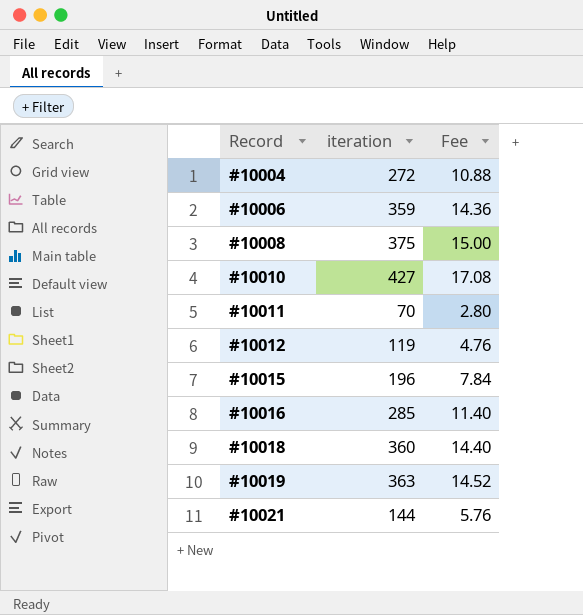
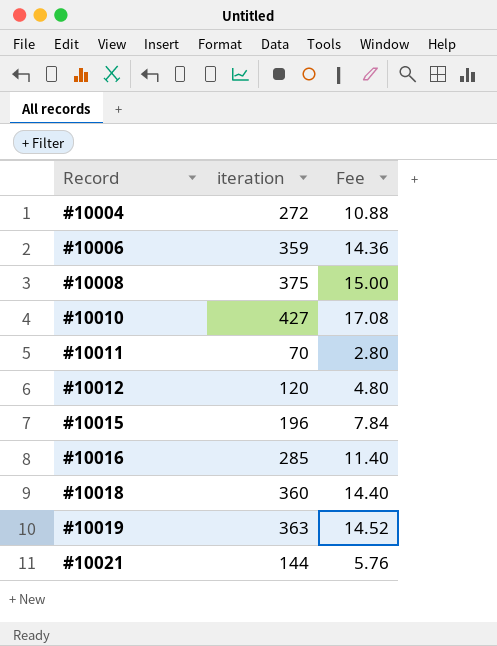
#10012 | iteration: 119 -> 120
#10012 | Fee: 4.76 -> 4.80

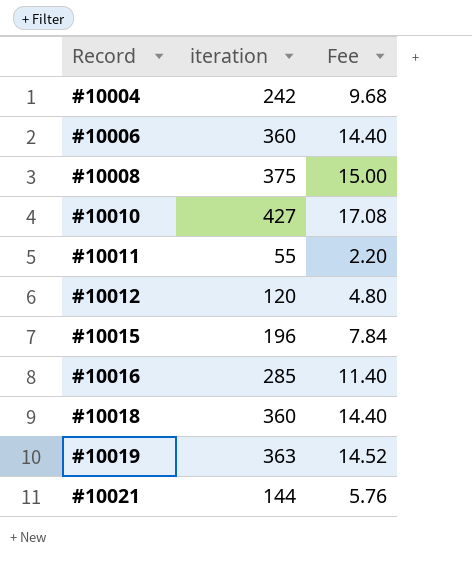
#10004 | iteration: 272 -> 242
#10004 | Fee: 10.88 -> 9.68
#10006 | iteration: 359 -> 360
#10006 | Fee: 14.36 -> 14.40
#10011 | iteration: 70 -> 55
#10011 | Fee: 2.80 -> 2.20

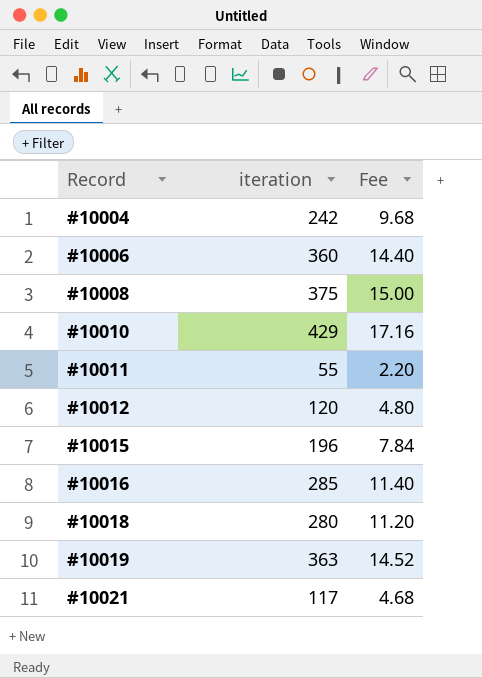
#10010 | iteration: 427 -> 429
#10010 | Fee: 17.08 -> 17.16
#10018 | iteration: 360 -> 280
#10018 | Fee: 14.40 -> 11.20
#10021 | iteration: 144 -> 117
#10021 | Fee: 5.76 -> 4.68

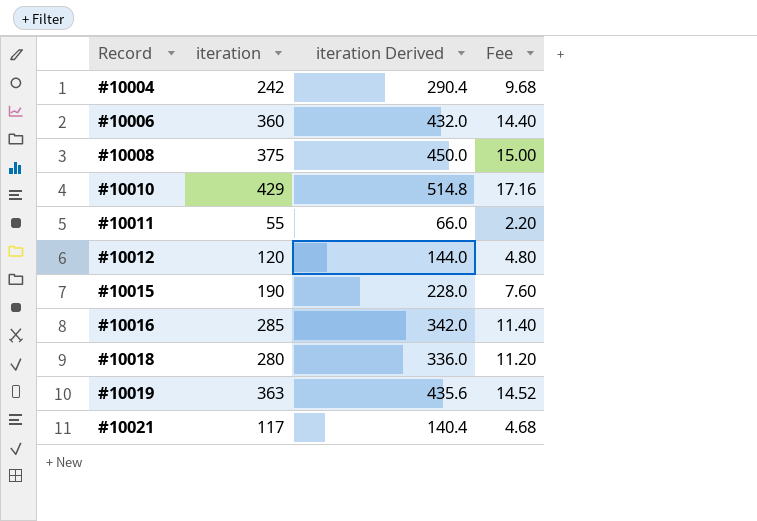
column iteration Derived | formula: none -> [iteration] * 1.2
#10015 | iteration: 196 -> 190
#10015 | Fee: 7.84 -> 7.60

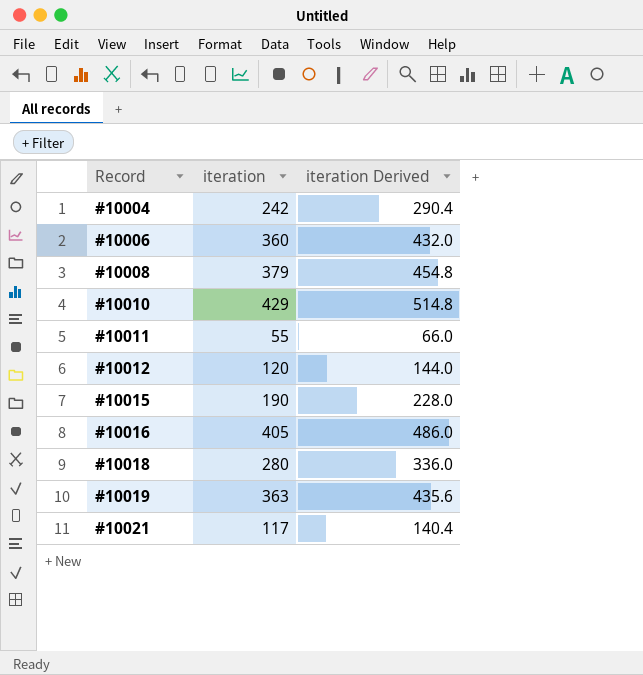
column Fee | formula: [iteration] * 0.04 -> none
#10008 | iteration: 375 -> 379
#10008 | iteration Derived: 450.0 -> 454.8
#10016 | iteration: 285 -> 405
#10016 | iteration Derived: 342.0 -> 486.0

